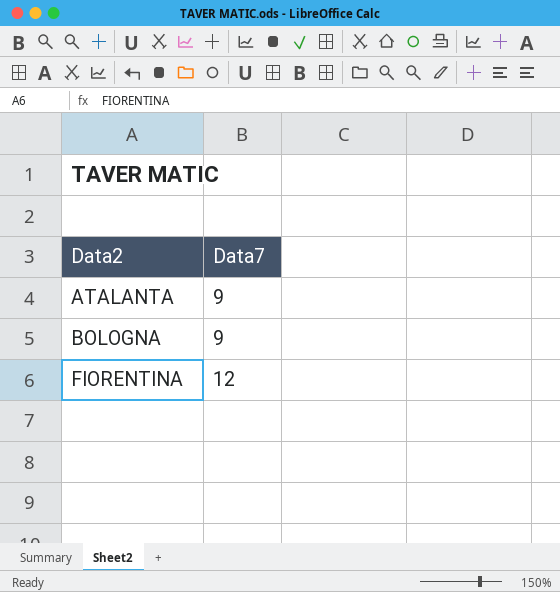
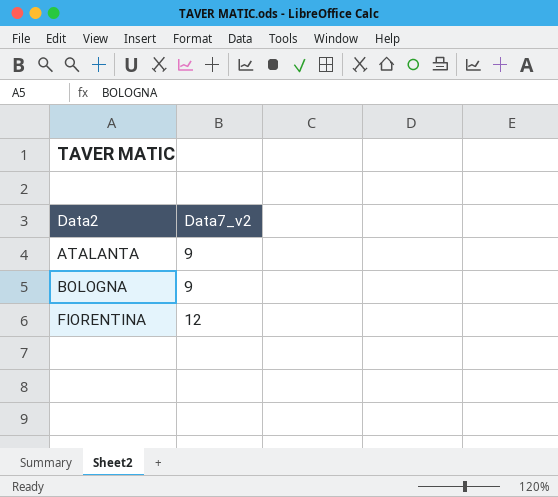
column name: Data7 -> Data7_v2

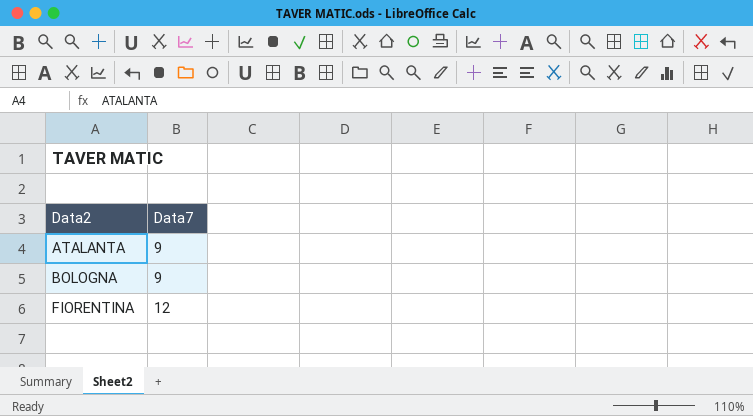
column name: Data7_v2 -> Data7

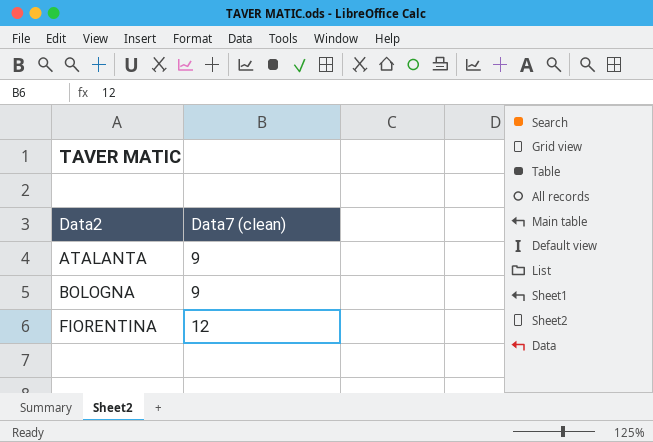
column name: Data7 -> Data7 (clean)

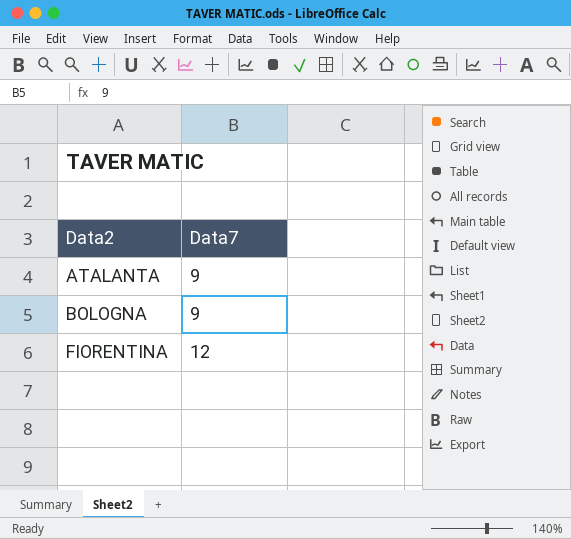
column name: Data7 (clean) -> Data7

